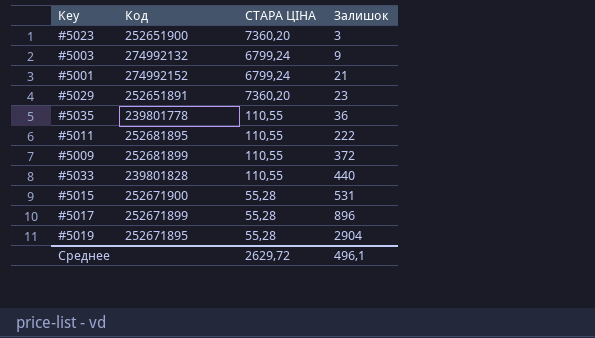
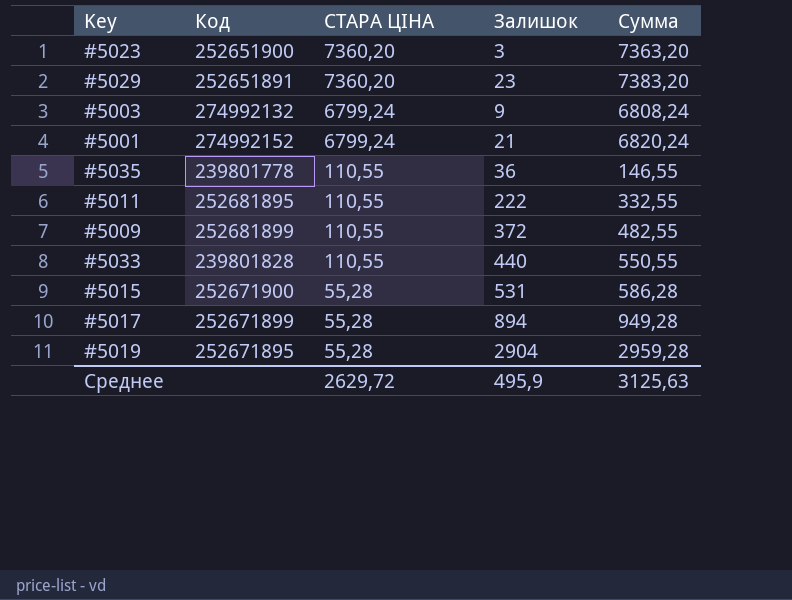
row order: Залишок ascending -> СТАРА ЦІНА descending
column Сумма | formula: none -> [СТАРА ЦІНА] + [Залишок]
#5017 | Залишок: 896 -> 894
Среднее | Залишок: 496,1 -> 495,9

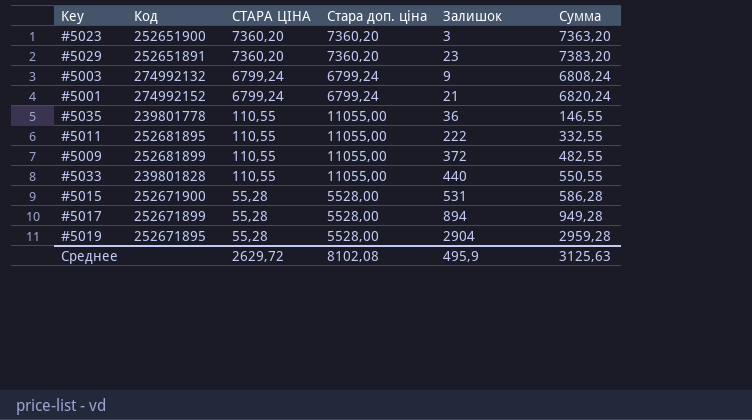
column Стара доп. ціна | position: none -> 4

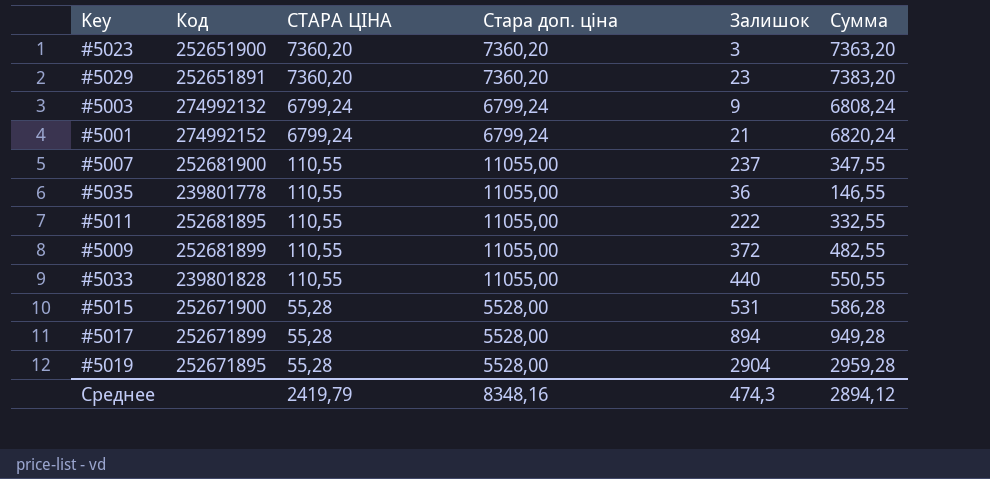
row #5007: none -> 252681900 | 110,55 | 11055,00 | 237 | 347,55
Среднее | СТАРА ЦІНА: 2629,72 -> 2419,79
Среднее | Стара доп. ціна: 8102,08 -> 8348,16
Среднее | Залишок: 495,9 -> 474,3
Среднее | Сумма: 3125,63 -> 2894,12

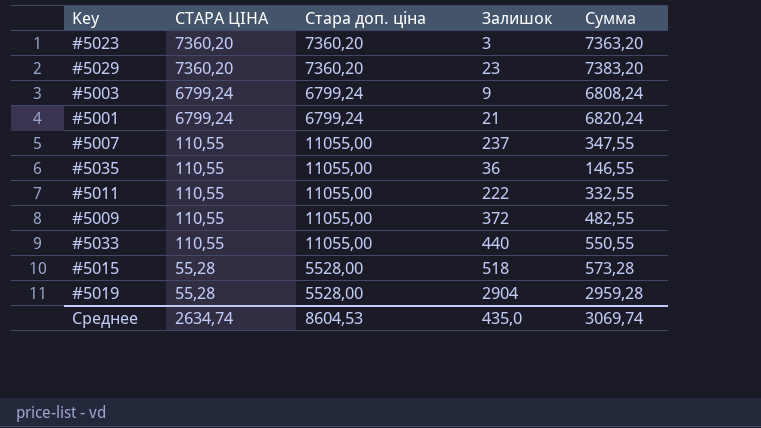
column Код | position: 2 -> none
row #5017: 252671899 | 55,28 | 5528,00 | 894 | 949,28 -> none
#5015 | Залишок: 531 -> 518
#5015 | Сумма: 586,28 -> 573,28
Среднее | СТАРА ЦІНА: 2419,79 -> 2634,74
Среднее | Стара доп. ціна: 8348,16 -> 8604,53
Среднее | Залишок: 474,3 -> 435,0
Среднее | Сумма: 2894,12 -> 3069,74

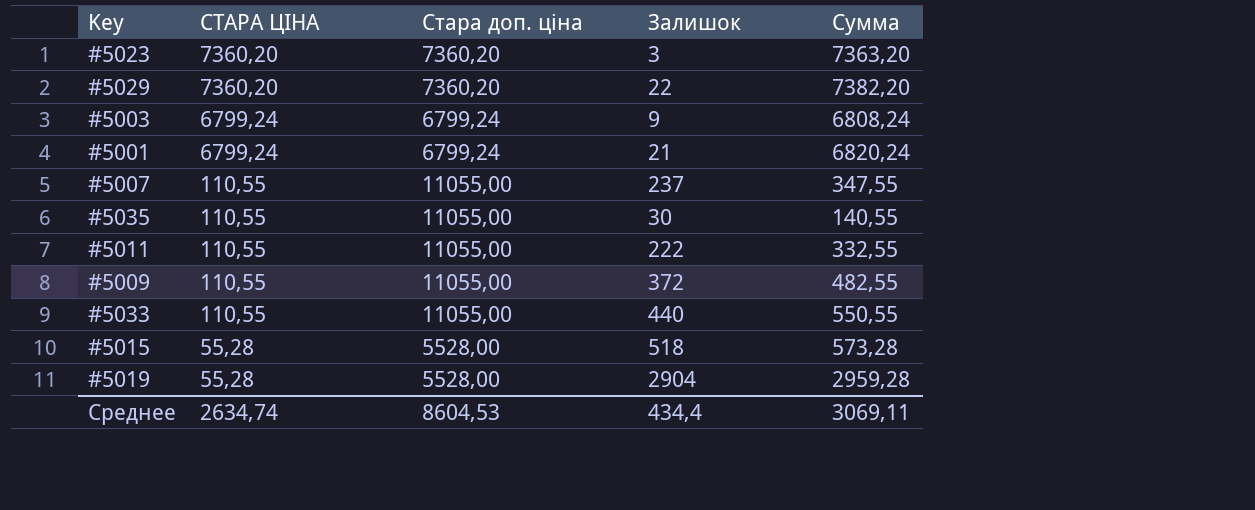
#5029 | Залишок: 23 -> 22
#5029 | Сумма: 7383,20 -> 7382,20
#5035 | Залишок: 36 -> 30
#5035 | Сумма: 146,55 -> 140,55
Среднее | Залишок: 435,0 -> 434,4
Среднее | Сумма: 3069,74 -> 3069,11

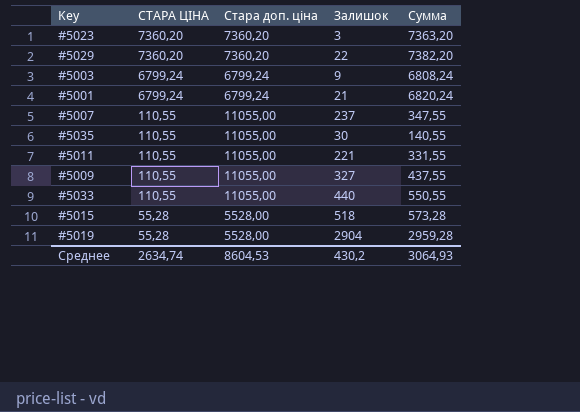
#5011 | Залишок: 222 -> 221
#5011 | Сумма: 332,55 -> 331,55
#5009 | Залишок: 372 -> 327
#5009 | Сумма: 482,55 -> 437,55
Среднее | Залишок: 434,4 -> 430,2
Среднее | Сумма: 3069,11 -> 3064,93

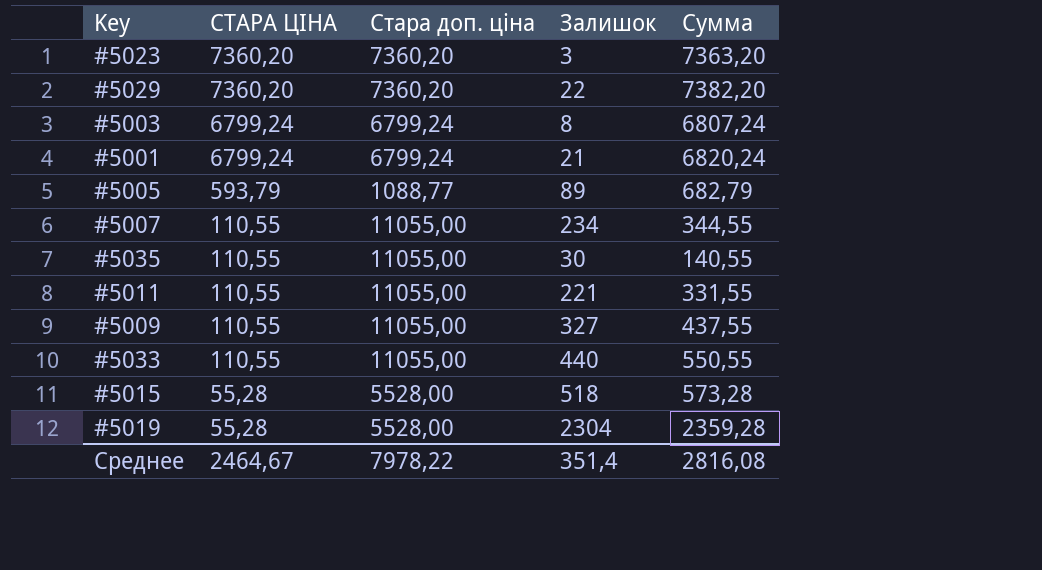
#5003 | Залишок: 9 -> 8
#5003 | Сумма: 6808,24 -> 6807,24
row #5005: none -> 593,79 | 1088,77 | 89 | 682,79
#5007 | Залишок: 237 -> 234
#5007 | Сумма: 347,55 -> 344,55
#5019 | Залишок: 2904 -> 2304
#5019 | Сумма: 2959,28 -> 2359,28
Среднее | СТАРА ЦІНА: 2634,74 -> 2464,67
Среднее | Стара доп. ціна: 8604,53 -> 7978,22
Среднее | Залишок: 430,2 -> 351,4
Среднее | Сумма: 3064,93 -> 2816,08

